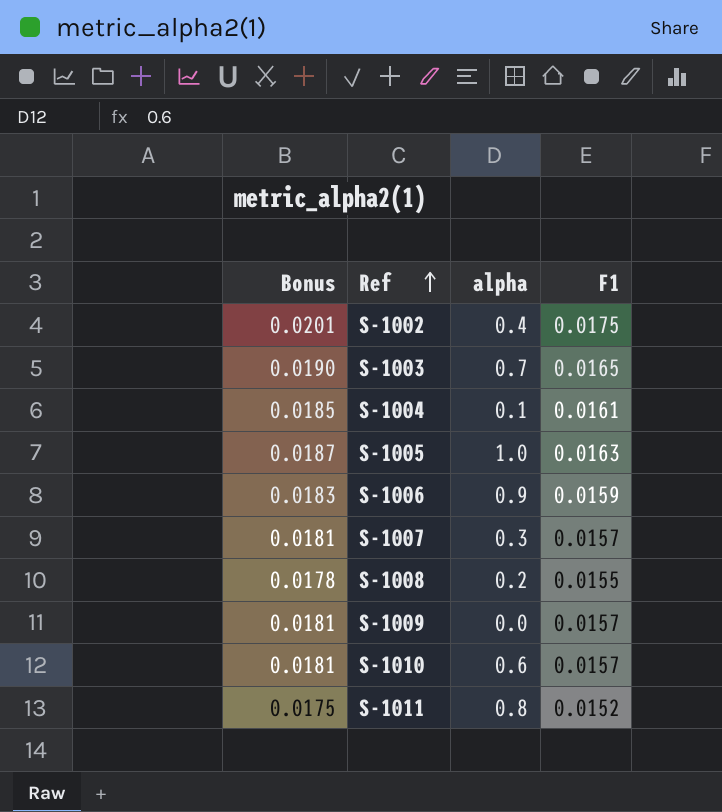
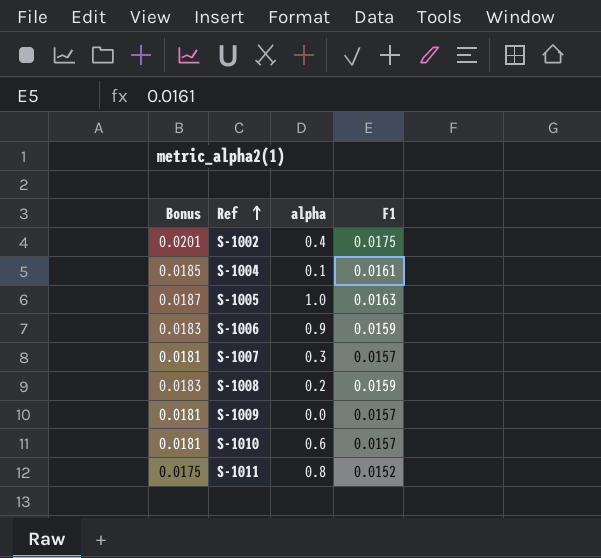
row S-1003: 0.0190 | 0.7 | 0.0165 -> none
S-1008 | Bonus: 0.0178 -> 0.0183
S-1008 | F1: 0.0155 -> 0.0159

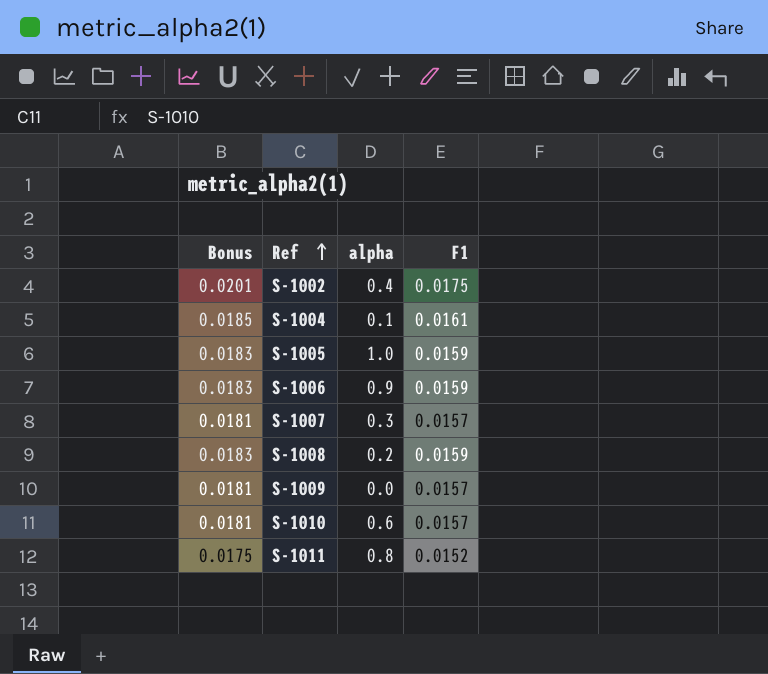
S-1005 | Bonus: 0.0187 -> 0.0183
S-1005 | F1: 0.0163 -> 0.0159

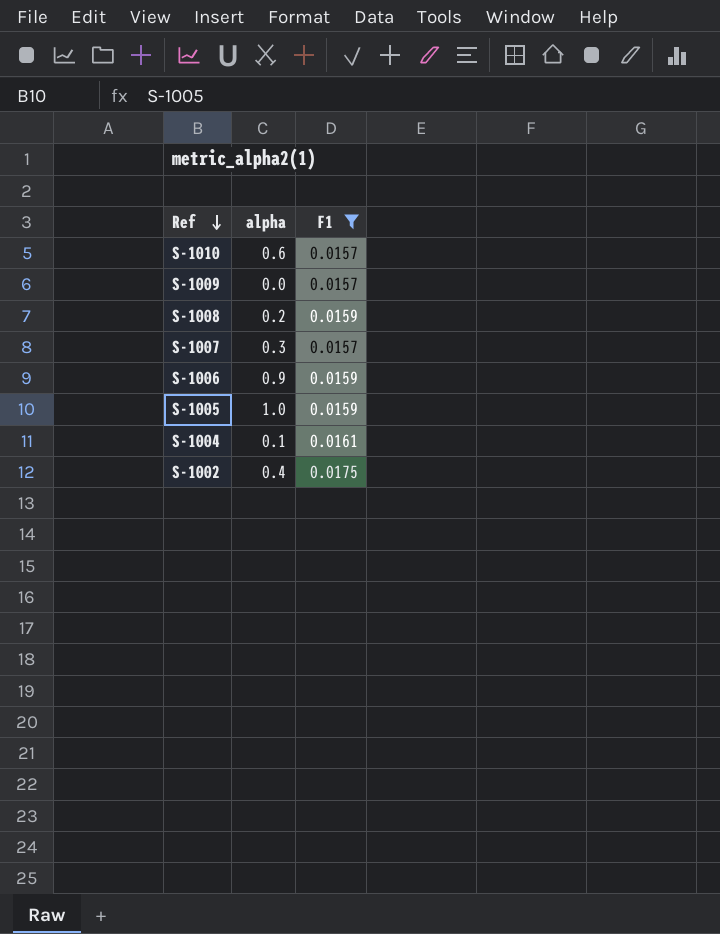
filter: none -> F1 != 0.0152
row order: Ref ascending -> Ref descending
column Bonus | formula: [F1] * 1.15 -> none

